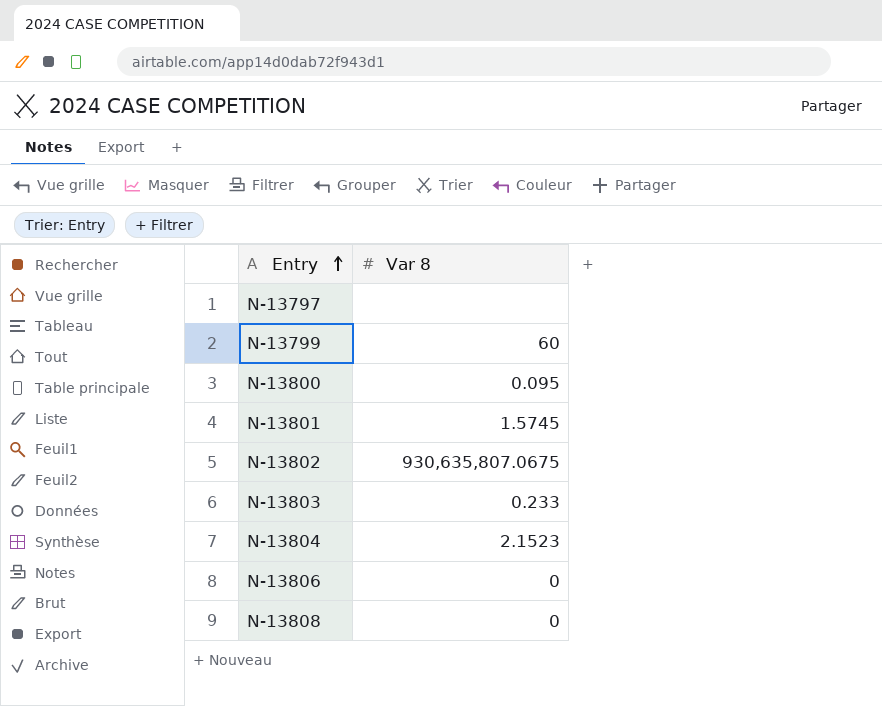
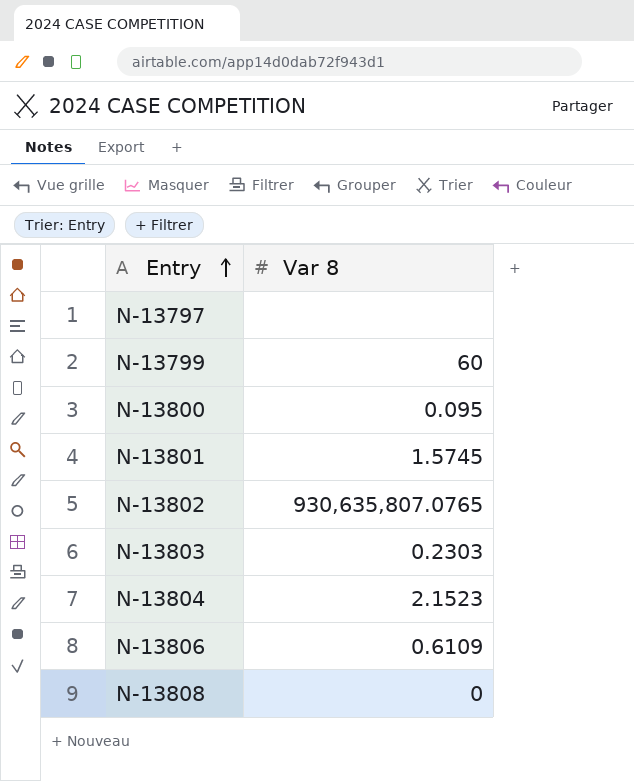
N-13802 | Var 8: 930,635,807.0675 -> 930,635,807.0765
N-13803 | Var 8: 0.233 -> 0.2303
N-13806 | Var 8: 0 -> 0.6109

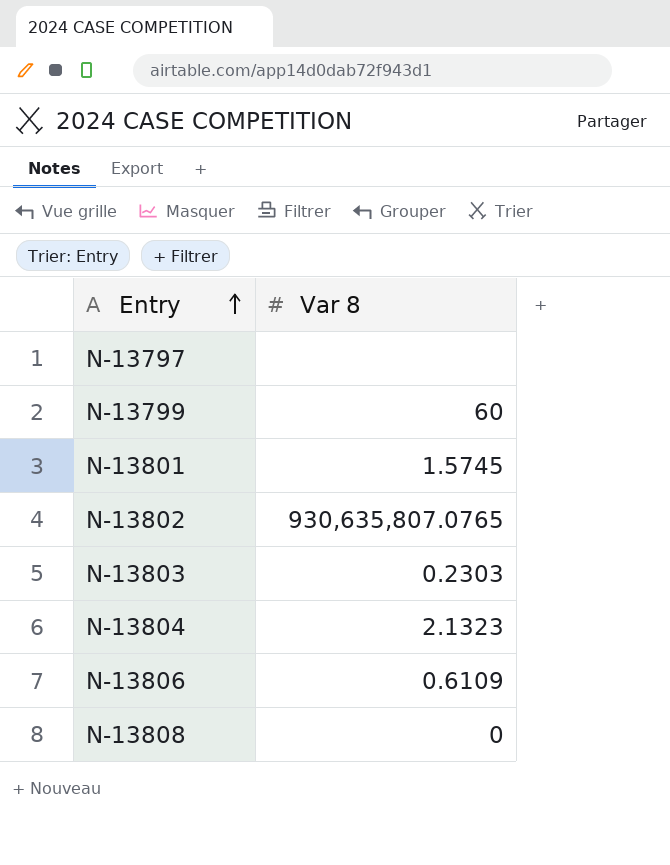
row N-13800: 0.095 -> none
N-13804 | Var 8: 2.1523 -> 2.1323

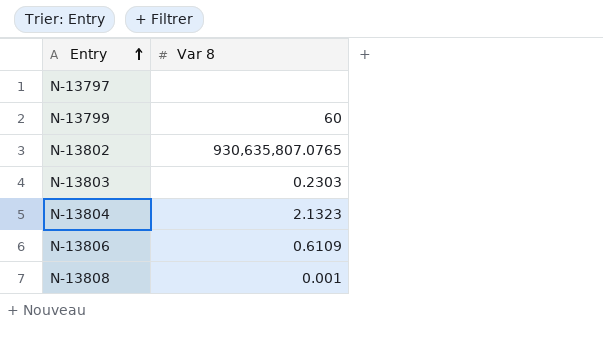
row N-13801: 1.5745 -> none
N-13808 | Var 8: 0 -> 0.001

